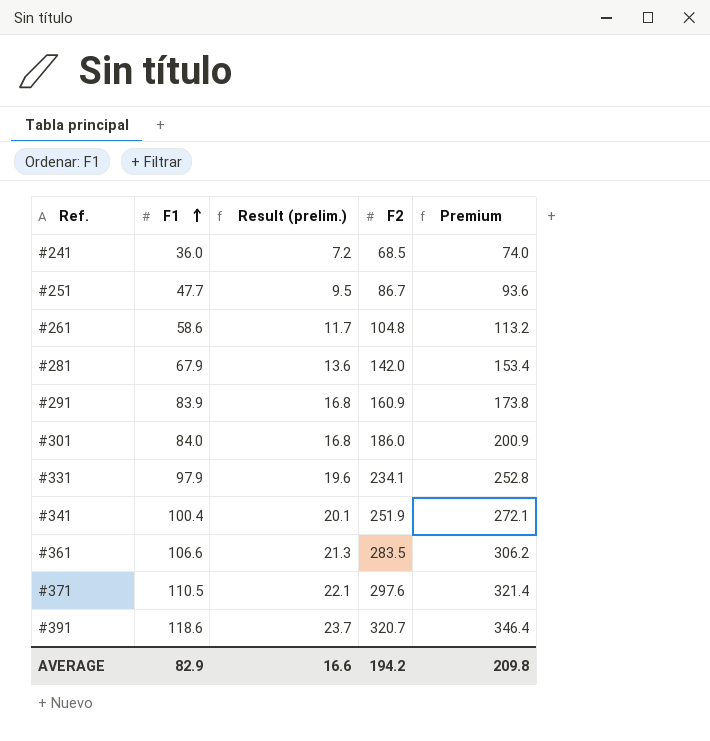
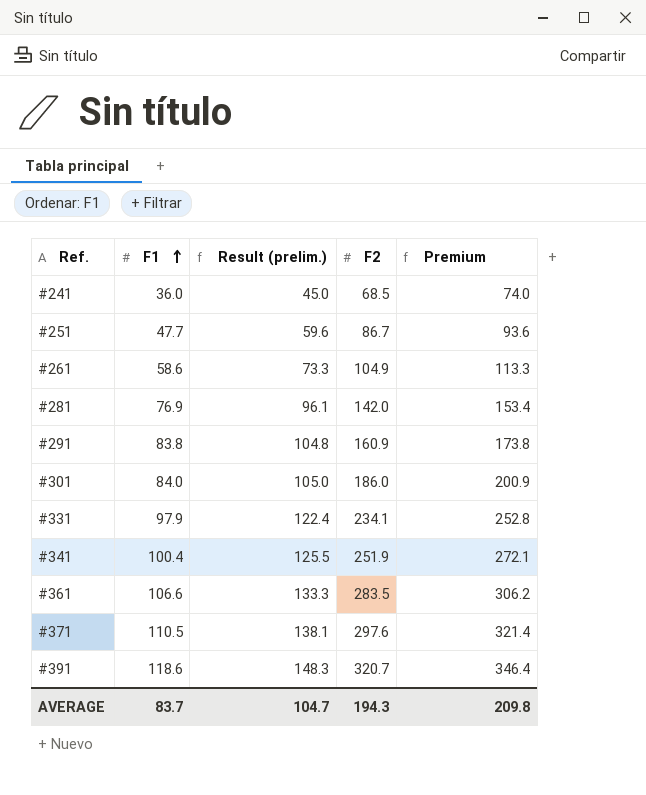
column Result (prelim.) | formula: [F1] * 0.2 -> [F1] * 1.25
#261 | F2: 104.8 -> 104.9
#261 | Premium: 113.2 -> 113.3
#281 | F1: 67.9 -> 76.9
#291 | F1: 83.9 -> 83.8
AVERAGE | F1: 82.9 -> 83.7
AVERAGE | Result (prelim.): 16.6 -> 104.7
AVERAGE | F2: 194.2 -> 194.3

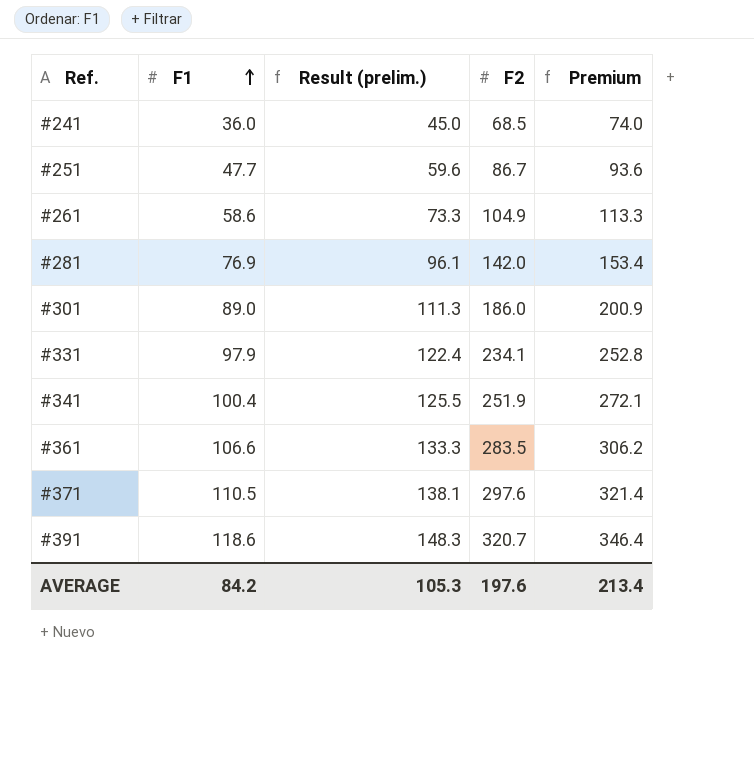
row #291: 83.8 | 104.8 | 160.9 | 173.8 -> none
#301 | F1: 84.0 -> 89.0
#301 | Result (prelim.): 105.0 -> 111.3
AVERAGE | F1: 83.7 -> 84.2
AVERAGE | Result (prelim.): 104.7 -> 105.3
AVERAGE | F2: 194.3 -> 197.6
AVERAGE | Premium: 209.8 -> 213.4

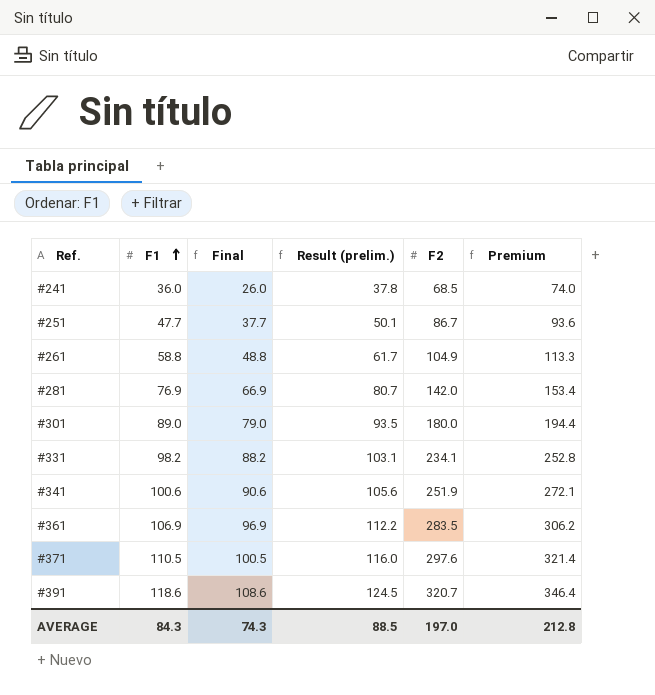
column Final | formula: none -> [F1] - 10
column Result (prelim.) | formula: [F1] * 1.25 -> [F1] * 1.05
#261 | F1: 58.6 -> 58.8
#301 | F2: 186.0 -> 180.0
#301 | Premium: 200.9 -> 194.4
#331 | F1: 97.9 -> 98.2
#341 | F1: 100.4 -> 100.6
#361 | F1: 106.6 -> 106.9
AVERAGE | F1: 84.2 -> 84.3
AVERAGE | Result (prelim.): 105.3 -> 88.5
AVERAGE | F2: 197.6 -> 197.0
AVERAGE | Premium: 213.4 -> 212.8

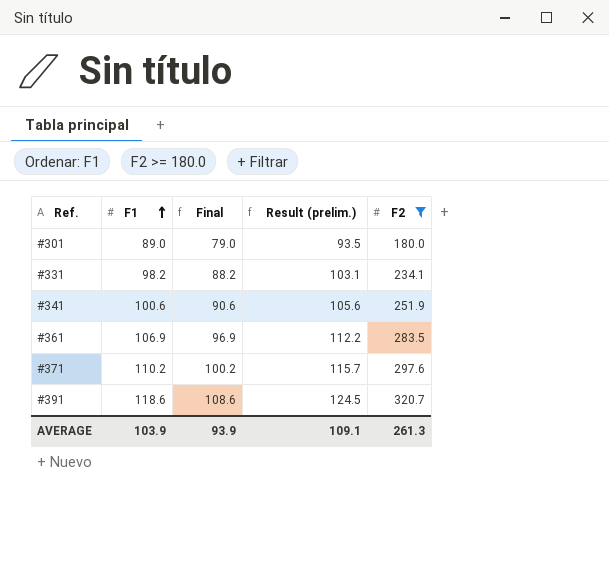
filter: none -> F2 >= 180.0
column Premium | formula: [F2] * 1.08 -> none
#371 | F1: 110.5 -> 110.2
#371 | Final: 100.5 -> 100.2
#371 | Result (prelim.): 116.0 -> 115.7
AVERAGE | F1: 84.3 -> 103.9
AVERAGE | Final: 74.3 -> 93.9
AVERAGE | Result (prelim.): 88.5 -> 109.1
AVERAGE | F2: 197.0 -> 261.3

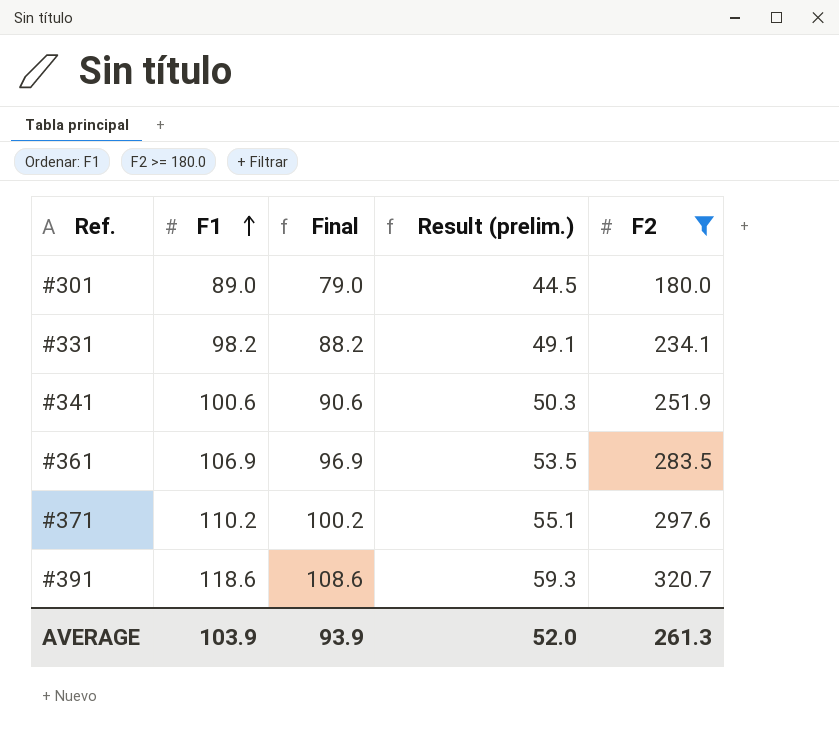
column Result (prelim.) | formula: [F1] * 1.05 -> [F1] * 0.5
AVERAGE | Result (prelim.): 109.1 -> 52.0

